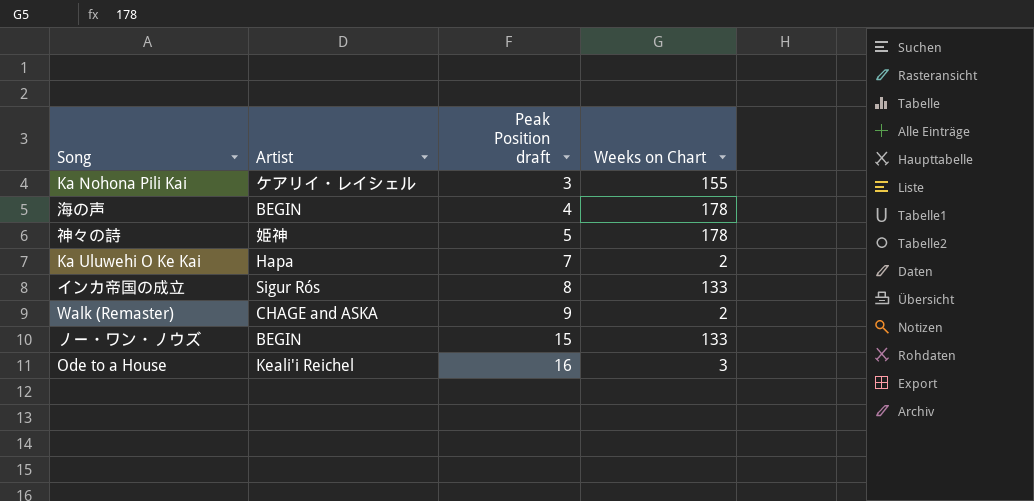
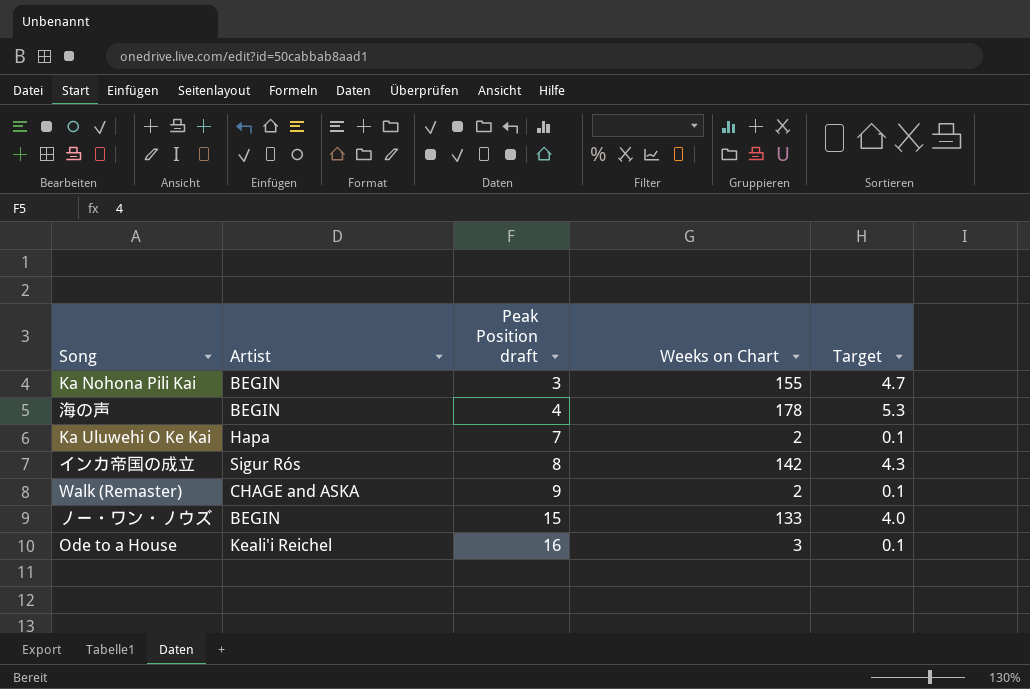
column Target | formula: none -> [Weeks on Chart] * 0.03
row 神々の詩: 姫神 | 5 | 178 -> none
Ka Nohona Pili Kai | Artist: ケアリイ・レイシェル -> BEGIN
インカ帝国の成立 | Weeks on Chart: 133 -> 142

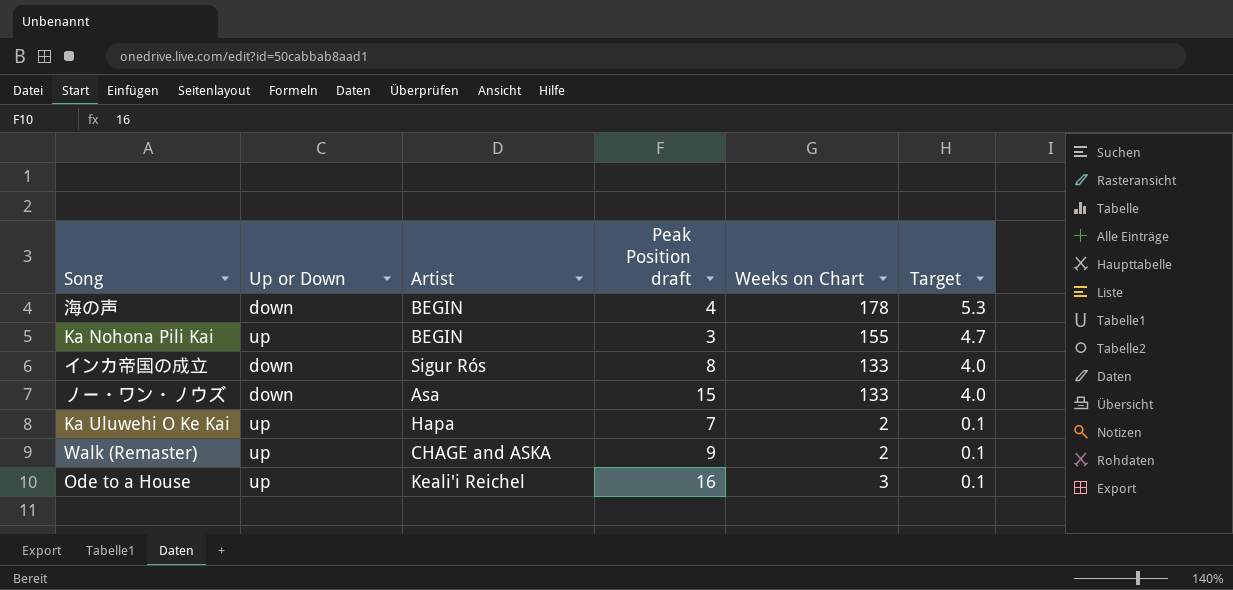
row order: Peak Position draft ascending -> Target descending
column Up or Down | position: none -> 2
インカ帝国の成立 | Weeks on Chart: 142 -> 133
インカ帝国の成立 | Target: 4.3 -> 4.0
ノー・ワン・ノウズ | Artist: BEGIN -> Asa

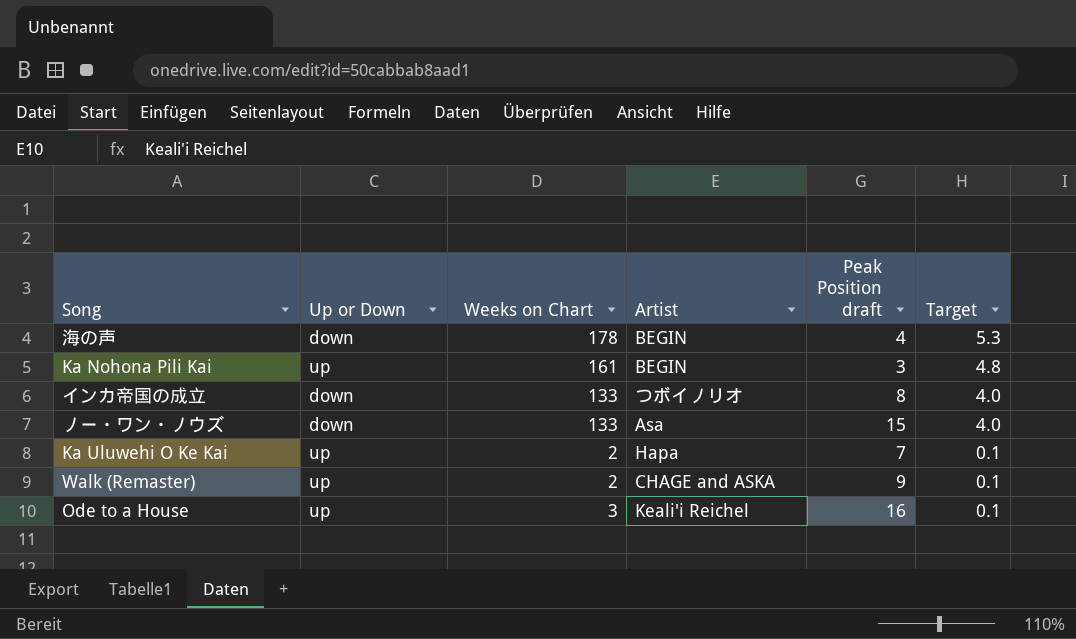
column Weeks on Chart | position: 5 -> 3
Ka Nohona Pili Kai | Weeks on Chart: 155 -> 161
Ka Nohona Pili Kai | Target: 4.7 -> 4.8
インカ帝国の成立 | Artist: Sigur Rós -> つボイノリオ

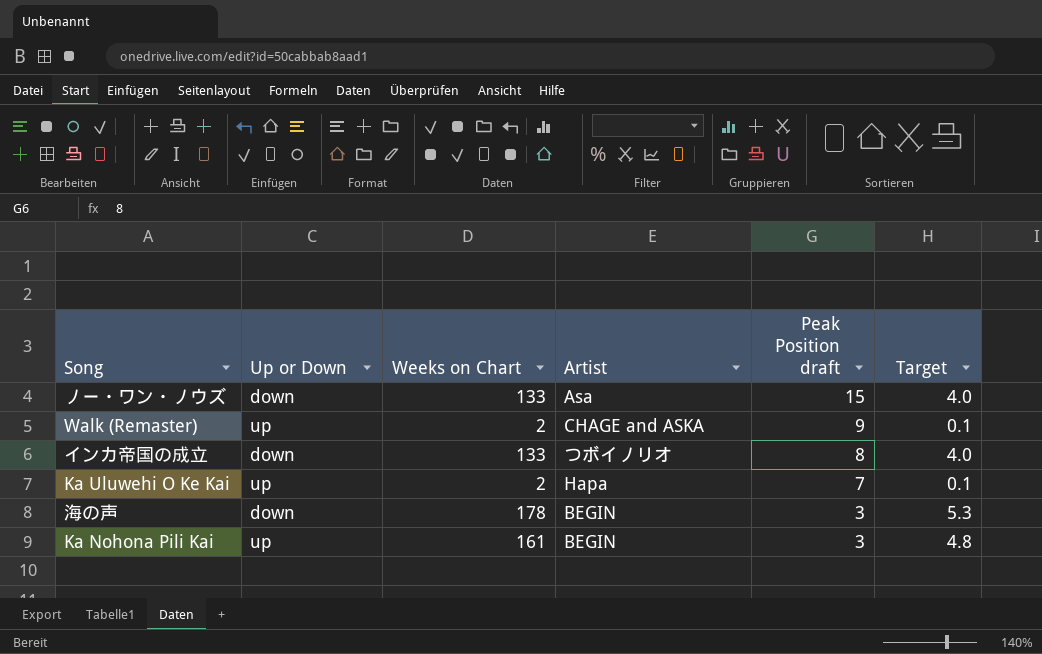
row order: Target descending -> Peak Position draft descending
row Ode to a House: up | 3 | Keali'i Reichel | 16 | 0.1 -> none
海の声 | Peak Position draft: 4 -> 3

